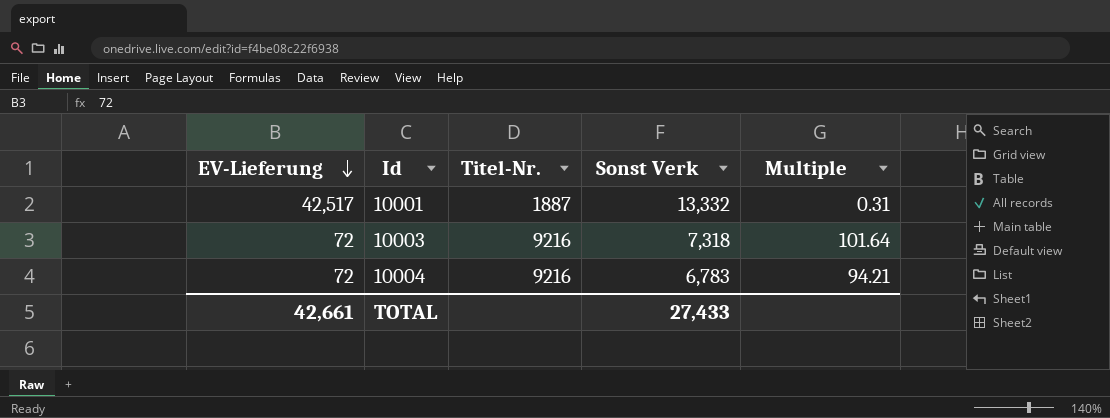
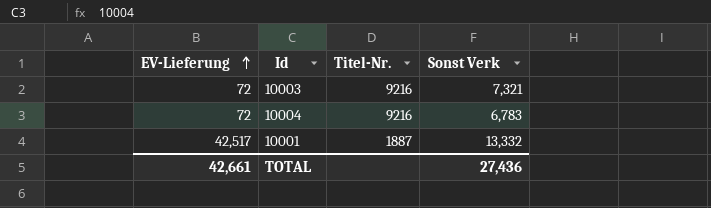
row order: EV-Lieferung descending -> EV-Lieferung ascending
column Multiple | formula: [Sonst Verk] / [EV-Lieferung] -> none
10003 | Sonst Verk: 7,318 -> 7,321
TOTAL | Sonst Verk: 27,433 -> 27,436

